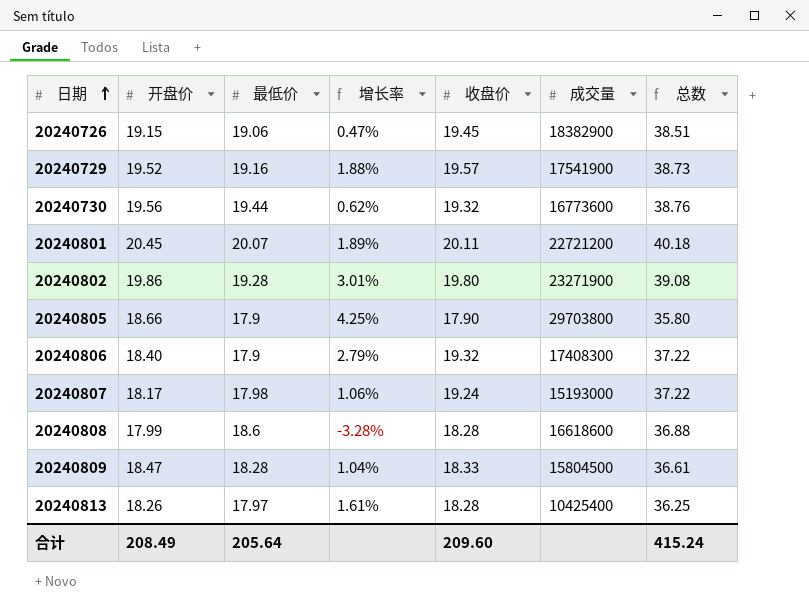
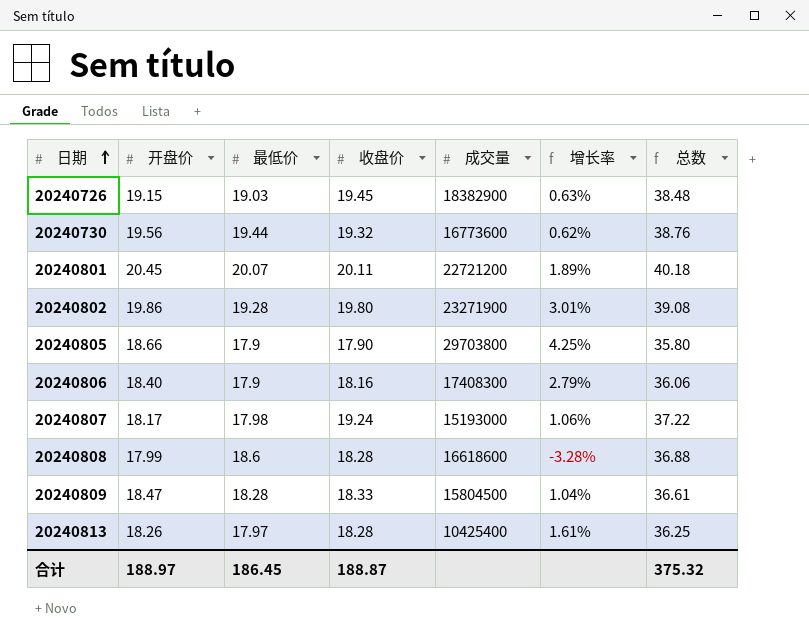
column 增长率 | position: 4 -> 6
row 20240729: 19.52 | 19.16 | 1.88% | 19.57 | 17541900 | 38.73 -> none
20240726 | 最低价: 19.06 -> 19.03
20240726 | 增长率: 0.47% -> 0.63%
20240726 | 总数: 38.51 -> 38.48
20240806 | 收盘价: 19.32 -> 18.16
20240806 | 总数: 37.22 -> 36.06
合计 | 开盘价: 208.49 -> 188.97
合计 | 最低价: 205.64 -> 186.45
合计 | 收盘价: 209.60 -> 188.87
合计 | 总数: 415.24 -> 375.32

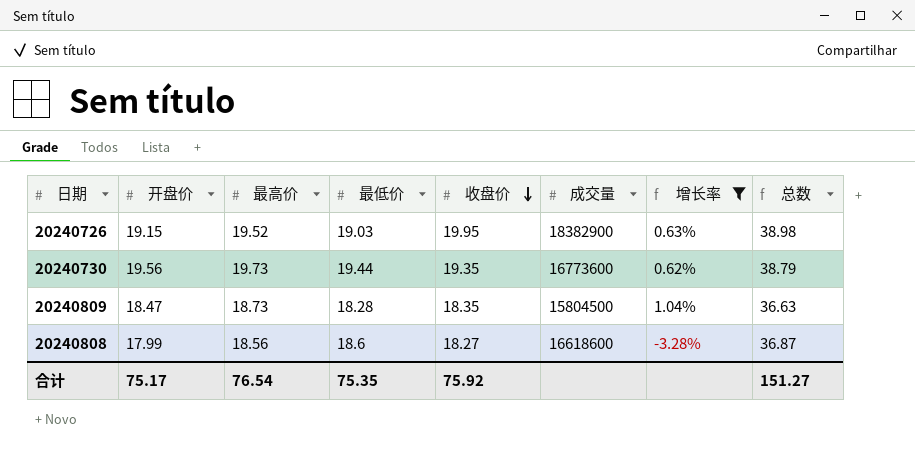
filter: none -> 增长率 <= 1.04%
row order: 日期 ascending -> 收盘价 descending
column 最高价 | position: none -> 3
20240726 | 收盘价: 19.45 -> 19.95
20240726 | 总数: 38.48 -> 38.98
20240730 | 收盘价: 19.32 -> 19.35
20240730 | 总数: 38.76 -> 38.79
20240809 | 收盘价: 18.33 -> 18.35
20240809 | 总数: 36.61 -> 36.63
20240808 | 收盘价: 18.28 -> 18.27
20240808 | 总数: 36.88 -> 36.87
合计 | 开盘价: 188.97 -> 75.17
合计 | 最低价: 186.45 -> 75.35
合计 | 收盘价: 188.87 -> 75.92
合计 | 总数: 375.32 -> 151.27

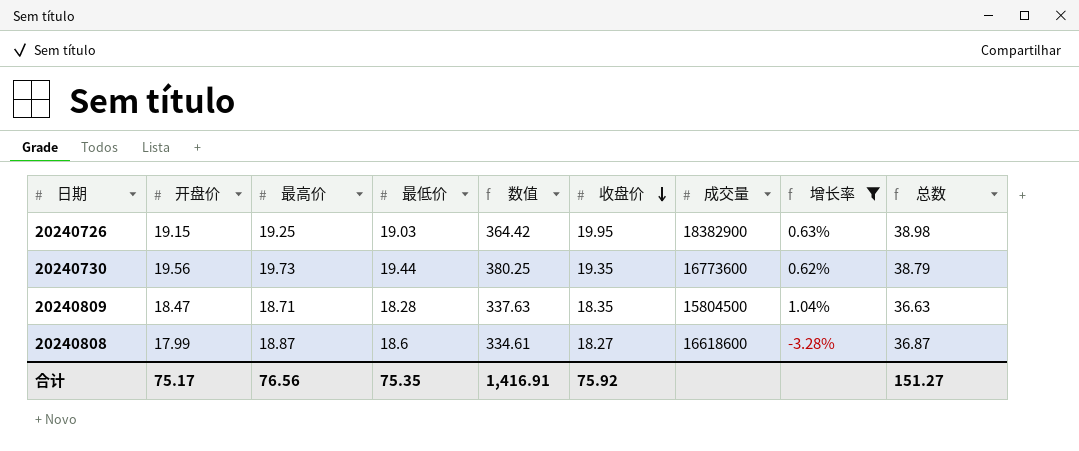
column 数值 | formula: none -> [开盘价] * [最低价]
20240726 | 最高价: 19.52 -> 19.25
20240809 | 最高价: 18.73 -> 18.71
20240808 | 最高价: 18.56 -> 18.87
合计 | 最高价: 76.54 -> 76.56

